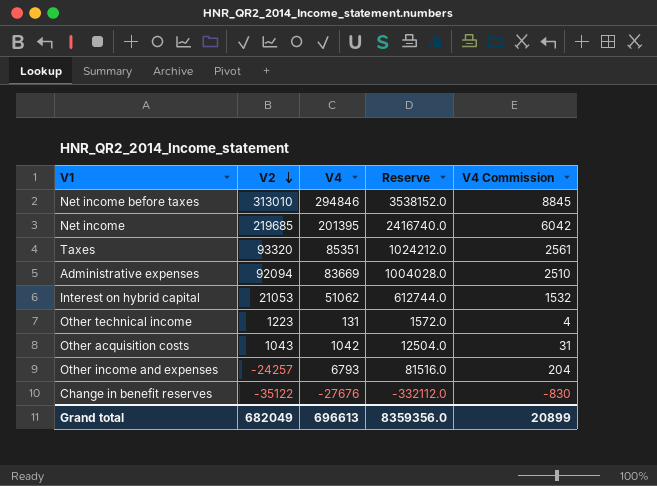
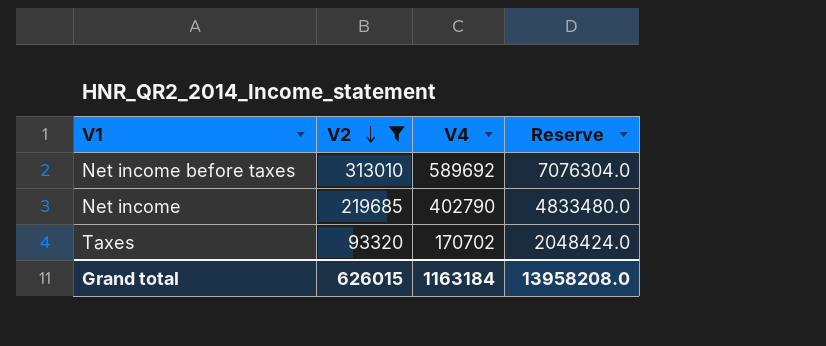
filter: none -> V2 >= 93320
column V4 Commission | formula: [V4] * 0.03 -> none
Net income before taxes | V4: 294846 -> 589692
Net income before taxes | Reserve: 3538152.0 -> 7076304.0
Net income | V4: 201395 -> 402790
Net income | Reserve: 2416740.0 -> 4833480.0
Taxes | V4: 85351 -> 170702
Taxes | Reserve: 1024212.0 -> 2048424.0
Grand total | V2: 682049 -> 626015
Grand total | V4: 696613 -> 1163184
Grand total | Reserve: 8359356.0 -> 13958208.0

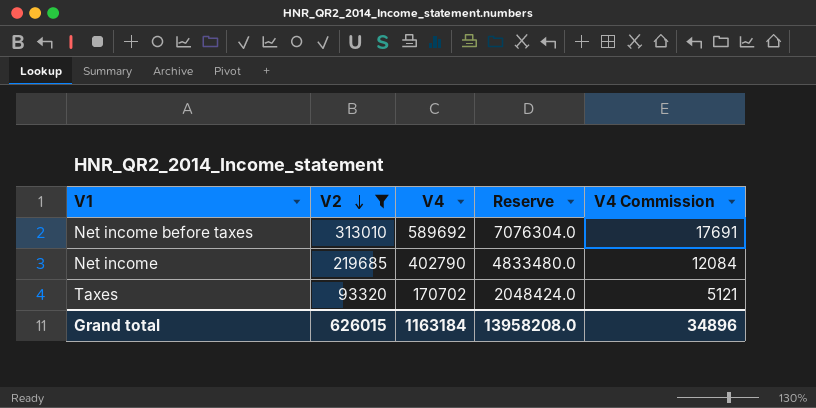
column V4 Commission | formula: none -> [V4] * 0.03

